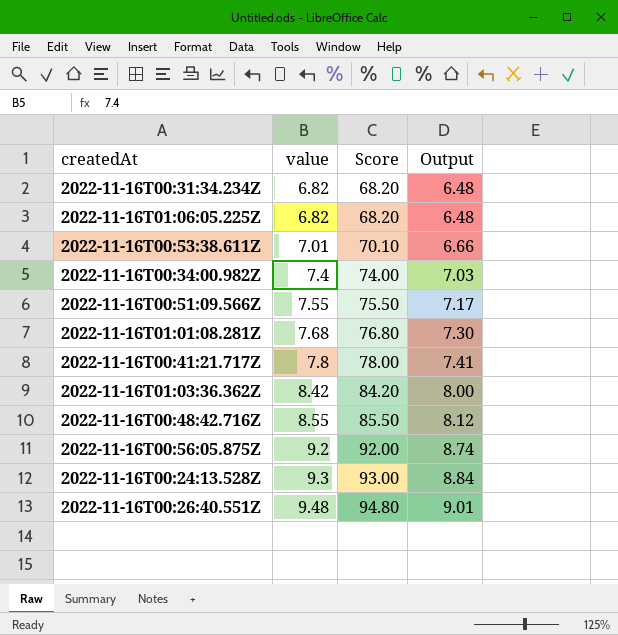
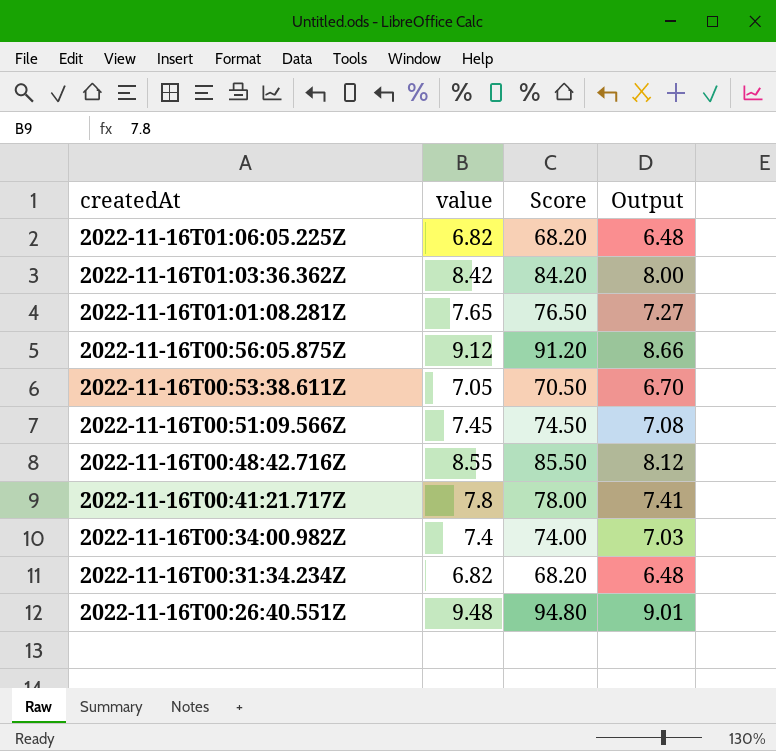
row order: value ascending -> createdAt descending
row 2022-11-16T00:24:13.528Z: 9.3 | 93.00 | 8.84 -> none
2022-11-16T01:01:08.281Z | value: 7.68 -> 7.65
2022-11-16T01:01:08.281Z | Score: 76.80 -> 76.50
2022-11-16T01:01:08.281Z | Output: 7.30 -> 7.27
2022-11-16T00:56:05.875Z | value: 9.2 -> 9.12
2022-11-16T00:56:05.875Z | Score: 92.00 -> 91.20
2022-11-16T00:56:05.875Z | Output: 8.74 -> 8.66
2022-11-16T00:53:38.611Z | value: 7.01 -> 7.05
2022-11-16T00:53:38.611Z | Score: 70.10 -> 70.50
2022-11-16T00:53:38.611Z | Output: 6.66 -> 6.70
2022-11-16T00:51:09.566Z | value: 7.55 -> 7.45
2022-11-16T00:51:09.566Z | Score: 75.50 -> 74.50
2022-11-16T00:51:09.566Z | Output: 7.17 -> 7.08

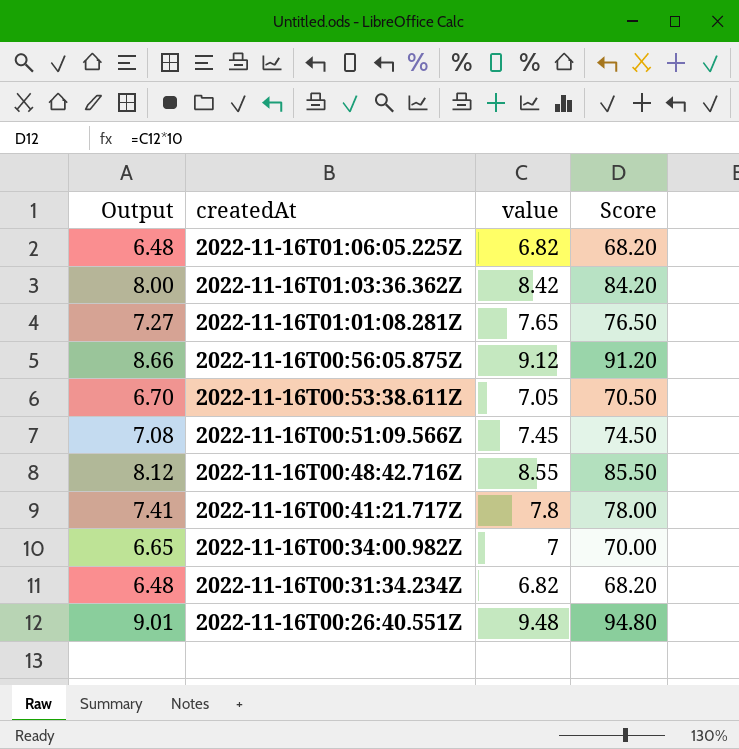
column Output | position: 4 -> 1
2022-11-16T00:34:00.982Z | Output: 7.03 -> 6.65
2022-11-16T00:34:00.982Z | value: 7.4 -> 7
2022-11-16T00:34:00.982Z | Score: 74.00 -> 70.00

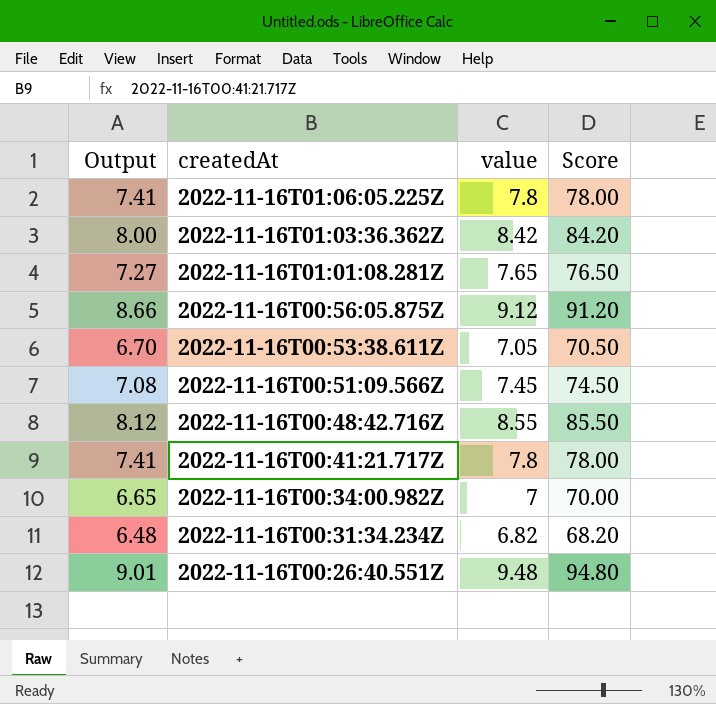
2022-11-16T01:06:05.225Z | Output: 6.48 -> 7.41
2022-11-16T01:06:05.225Z | value: 6.82 -> 7.8
2022-11-16T01:06:05.225Z | Score: 68.20 -> 78.00

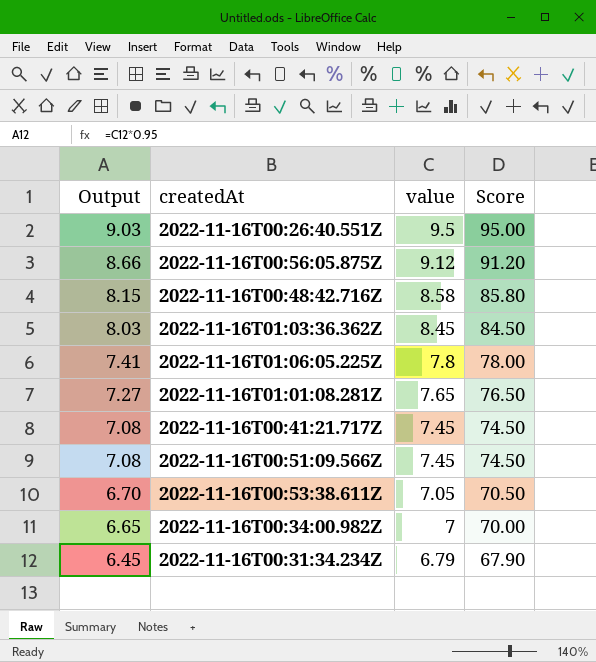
row order: createdAt descending -> Output descending
2022-11-16T00:26:40.551Z | Output: 9.01 -> 9.03
2022-11-16T00:26:40.551Z | value: 9.48 -> 9.5
2022-11-16T00:26:40.551Z | Score: 94.80 -> 95.00
2022-11-16T00:48:42.716Z | Output: 8.12 -> 8.15
2022-11-16T00:48:42.716Z | value: 8.55 -> 8.58
2022-11-16T00:48:42.716Z | Score: 85.50 -> 85.80
2022-11-16T01:03:36.362Z | Output: 8.00 -> 8.03
2022-11-16T01:03:36.362Z | value: 8.42 -> 8.45
2022-11-16T01:03:36.362Z | Score: 84.20 -> 84.50
2022-11-16T00:41:21.717Z | Output: 7.41 -> 7.08
2022-11-16T00:41:21.717Z | value: 7.8 -> 7.45
2022-11-16T00:41:21.717Z | Score: 78.00 -> 74.50
2022-11-16T00:31:34.234Z | Output: 6.48 -> 6.45
2022-11-16T00:31:34.234Z | value: 6.82 -> 6.79
2022-11-16T00:31:34.234Z | Score: 68.20 -> 67.90

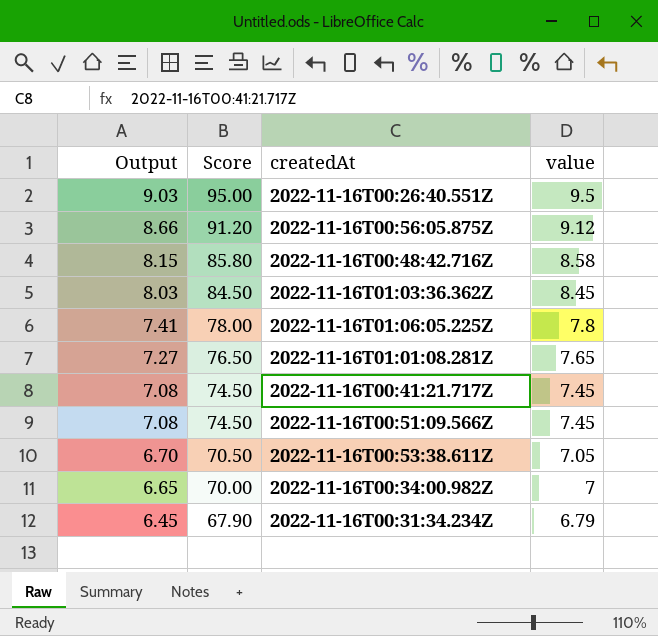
column Score | position: 4 -> 2

